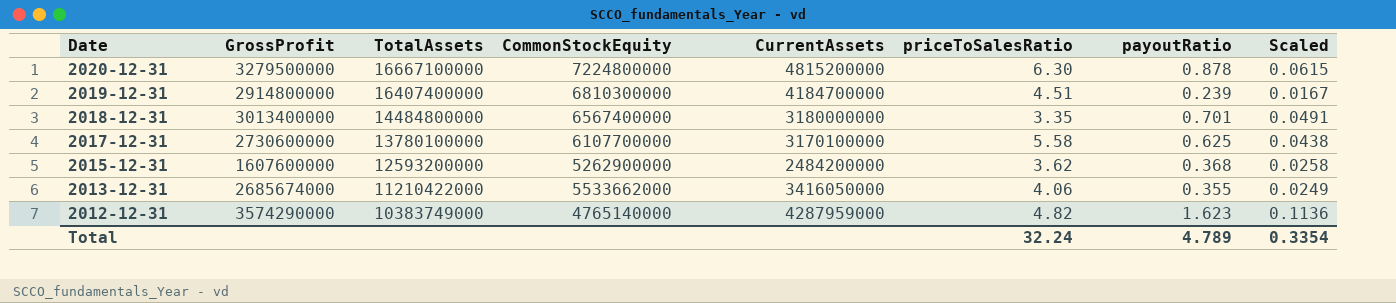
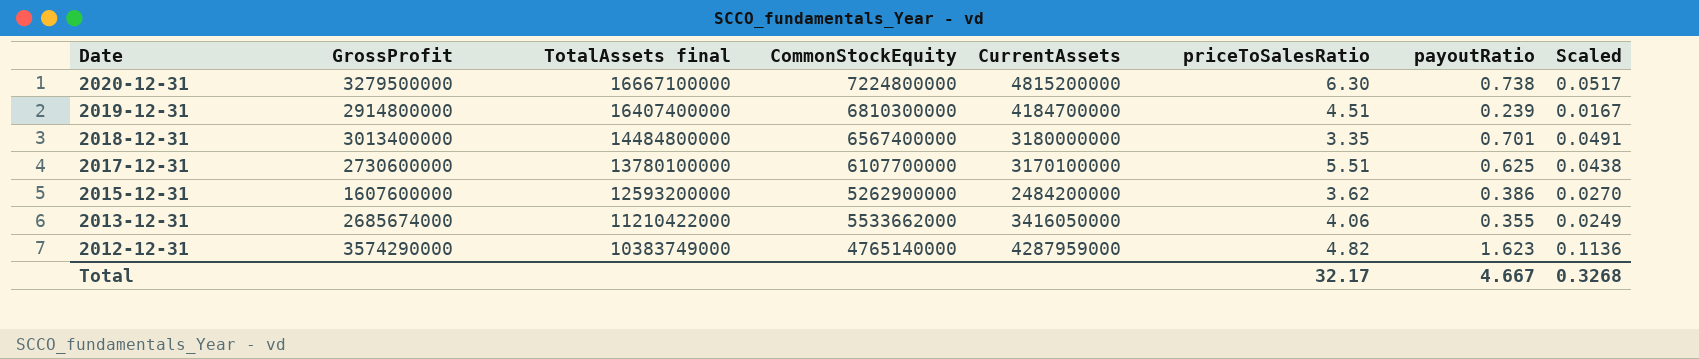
column name: TotalAssets -> TotalAssets final
2020-12-31 | payoutRatio: 0.878 -> 0.738
2020-12-31 | Scaled: 0.0615 -> 0.0517
2017-12-31 | priceToSalesRatio: 5.58 -> 5.51
2015-12-31 | payoutRatio: 0.368 -> 0.386
2015-12-31 | Scaled: 0.0258 -> 0.0270
Total | priceToSalesRatio: 32.24 -> 32.17
Total | payoutRatio: 4.789 -> 4.667
Total | Scaled: 0.3354 -> 0.3268

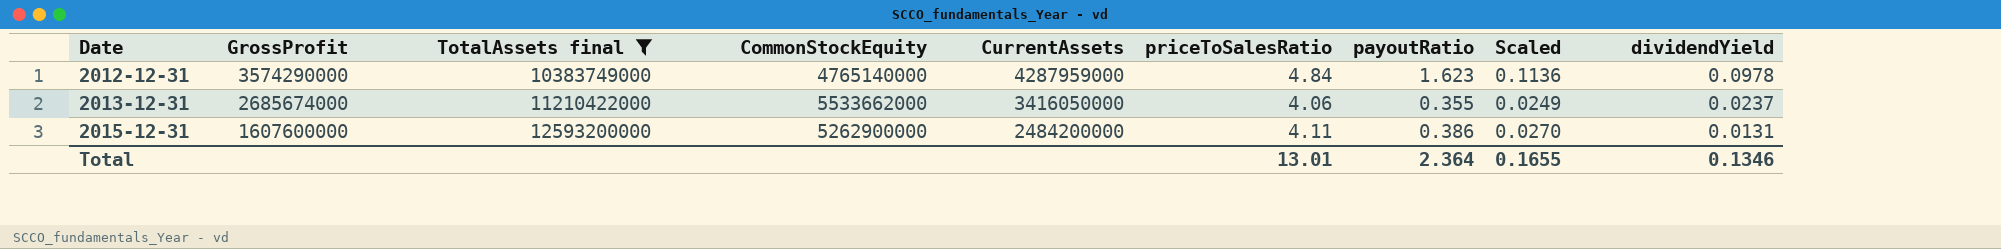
filter: none -> TotalAssets final <= 12593200000
row order: Date descending -> Date ascending
column dividendYield | position: none -> 9
2012-12-31 | priceToSalesRatio: 4.82 -> 4.84
2015-12-31 | priceToSalesRatio: 3.62 -> 4.11
Total | priceToSalesRatio: 32.17 -> 13.01
Total | payoutRatio: 4.667 -> 2.364
Total | Scaled: 0.3268 -> 0.1655

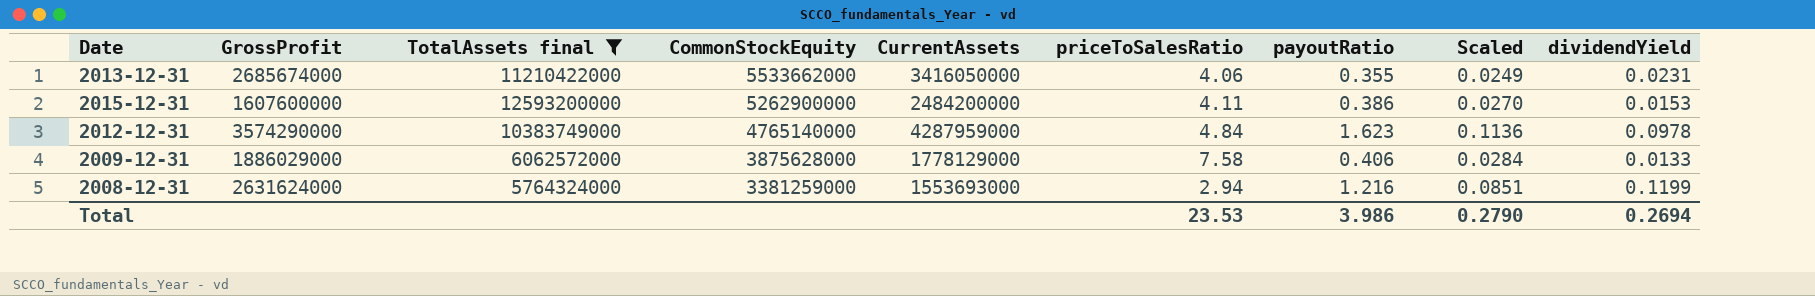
row order: Date ascending -> CommonStockEquity descending
2013-12-31 | dividendYield: 0.0237 -> 0.0231
2015-12-31 | dividendYield: 0.0131 -> 0.0153
row 2009-12-31: none -> 1886029000 | 6062572000 | 3875628000 | 1778129000 | 7.58 | 0.406 | 0.0284 | 0.0133
row 2008-12-31: none -> 2631624000 | 5764324000 | 3381259000 | 1553693000 | 2.94 | 1.216 | 0.0851 | 0.1199
Total | priceToSalesRatio: 13.01 -> 23.53
Total | payoutRatio: 2.364 -> 3.986
Total | Scaled: 0.1655 -> 0.2790
Total | dividendYield: 0.1346 -> 0.2694

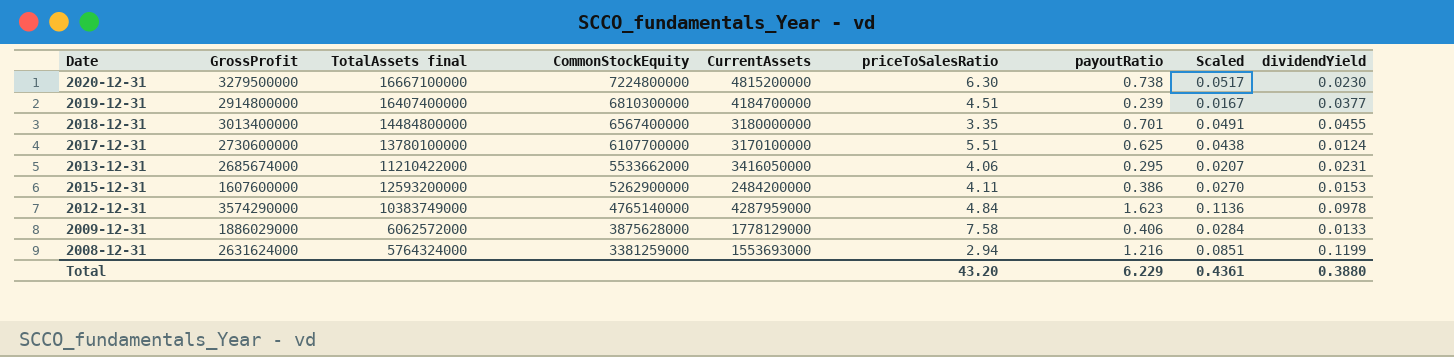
filter: TotalAssets final <= 12593200000 -> none
2013-12-31 | payoutRatio: 0.355 -> 0.295
2013-12-31 | Scaled: 0.0249 -> 0.0207
Total | priceToSalesRatio: 23.53 -> 43.20
Total | payoutRatio: 3.986 -> 6.229
Total | Scaled: 0.2790 -> 0.4361
Total | dividendYield: 0.2694 -> 0.3880

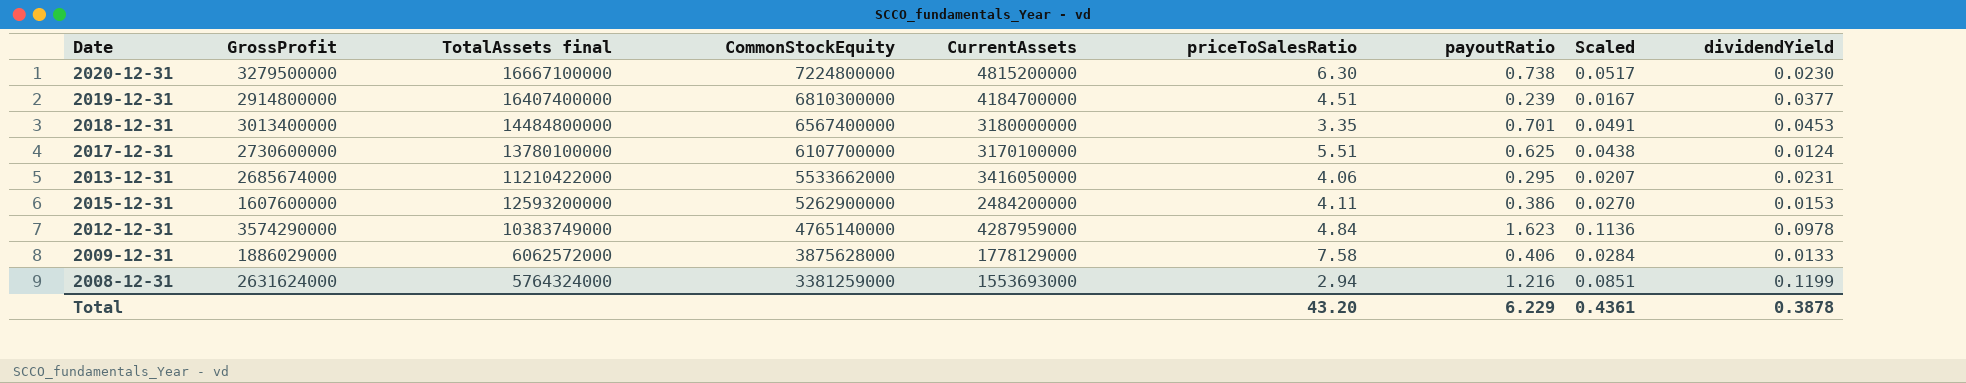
2018-12-31 | dividendYield: 0.0455 -> 0.0453
Total | dividendYield: 0.3880 -> 0.3878

